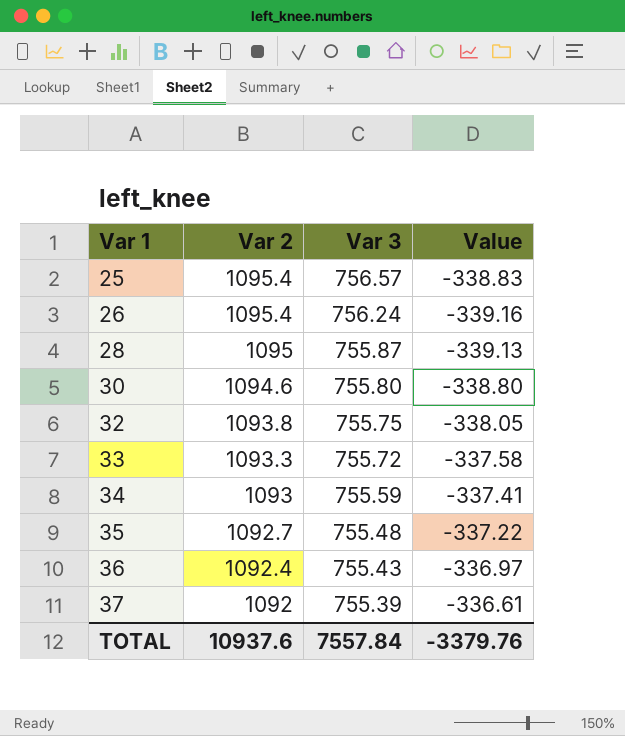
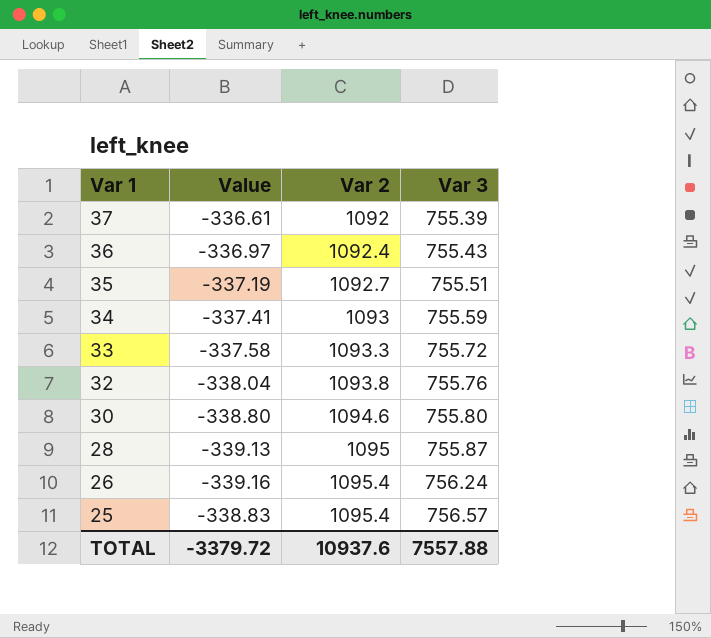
row order: Var 1 ascending -> Var 1 descending
column Value | position: 4 -> 2
35 | Value: -337.22 -> -337.19
35 | Var 3: 755.48 -> 755.51
32 | Value: -338.05 -> -338.04
32 | Var 3: 755.75 -> 755.76
TOTAL | Value: -3379.76 -> -3379.72
TOTAL | Var 3: 7557.84 -> 7557.88

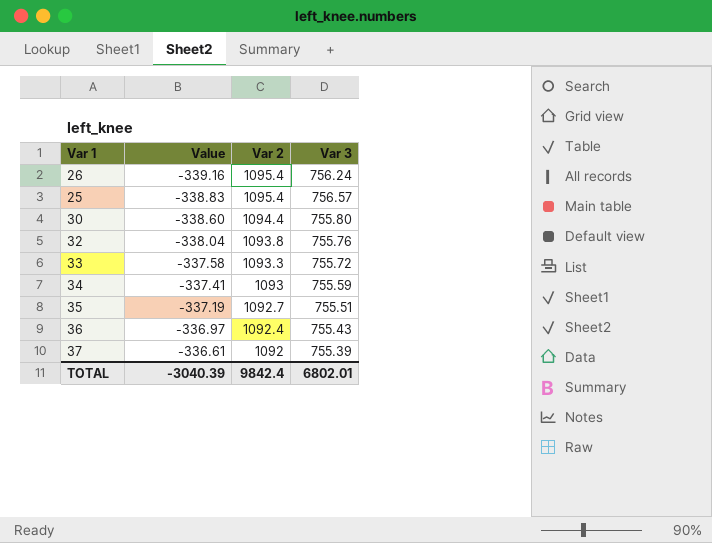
row order: Var 1 descending -> Value ascending
row 28: -339.13 | 1095 | 755.87 -> none
30 | Value: -338.80 -> -338.60
30 | Var 2: 1094.6 -> 1094.4
TOTAL | Value: -3379.72 -> -3040.39
TOTAL | Var 2: 10937.6 -> 9842.4
TOTAL | Var 3: 7557.88 -> 6802.01

